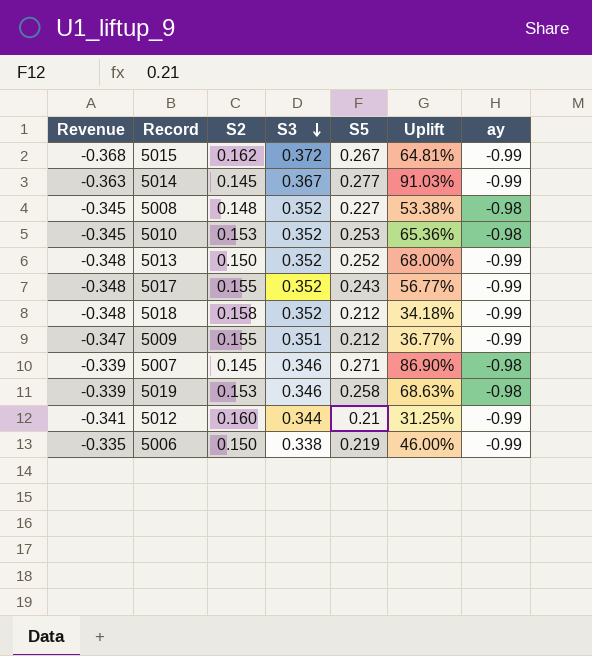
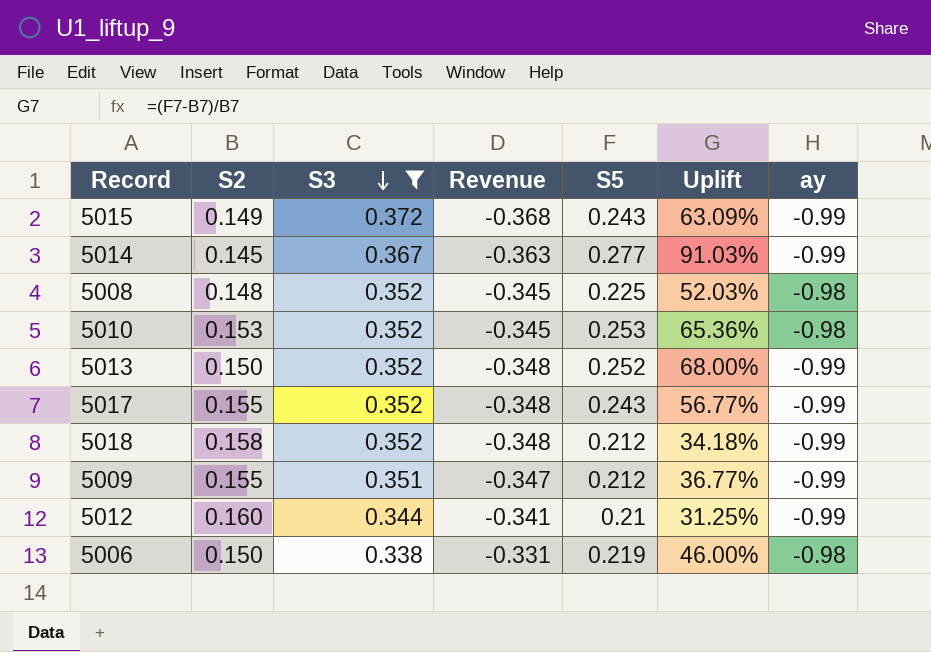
filter: none -> S3 != 0.346
column Revenue | position: 1 -> 4
5015 | S2: 0.162 -> 0.149
5015 | S5: 0.267 -> 0.243
5015 | Uplift: 64.81% -> 63.09%
5008 | S5: 0.227 -> 0.225
5008 | Uplift: 53.38% -> 52.03%
5006 | Revenue: -0.335 -> -0.331
5006 | ay: -0.99 -> -0.98

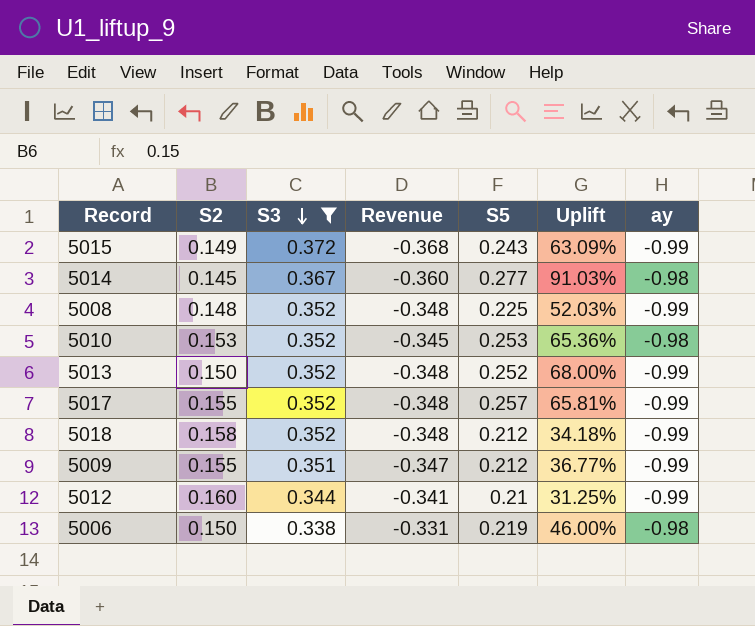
5014 | Revenue: -0.363 -> -0.360
5014 | ay: -0.99 -> -0.98
5008 | Revenue: -0.345 -> -0.348
5008 | ay: -0.98 -> -0.99
5017 | S5: 0.243 -> 0.257
5017 | Uplift: 56.77% -> 65.81%

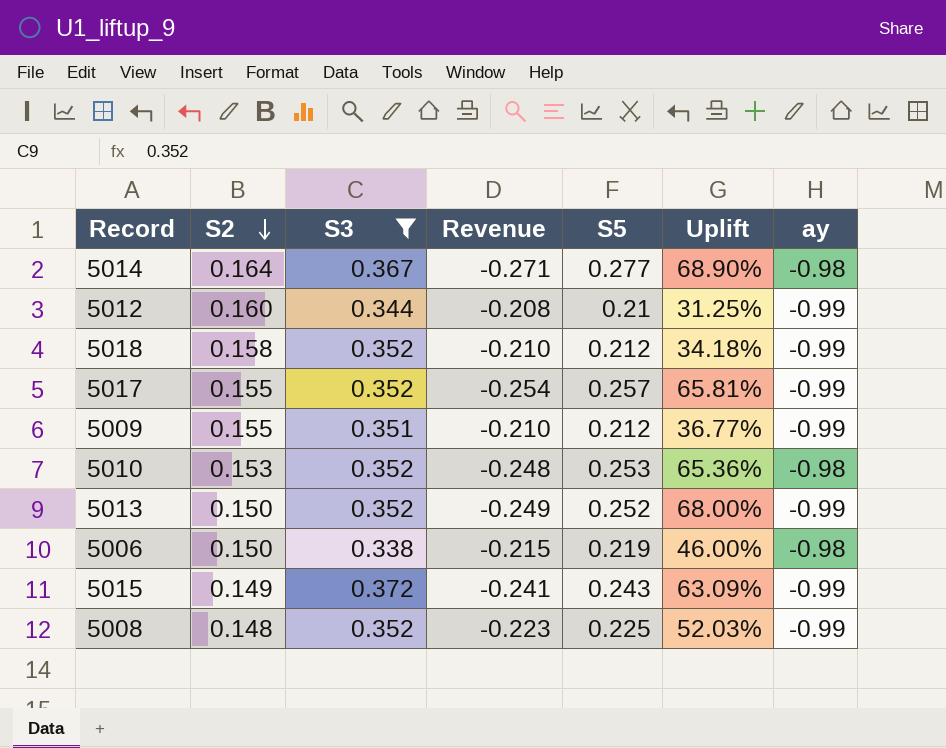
row order: S3 descending -> S2 descending
column Revenue | formula: [S3] * [ay] -> [S5] * [ay]
5014 | S2: 0.145 -> 0.164
5014 | Uplift: 91.03% -> 68.90%

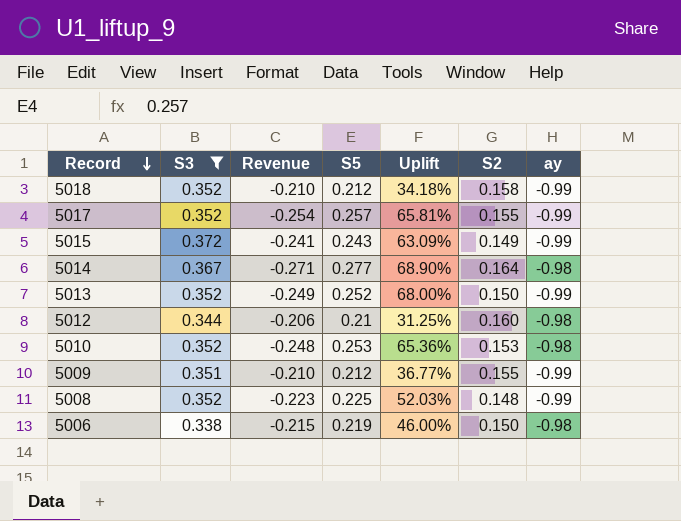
row order: S2 descending -> Record descending
column S2 | position: 2 -> 6
5012 | Revenue: -0.208 -> -0.206
5012 | ay: -0.99 -> -0.98

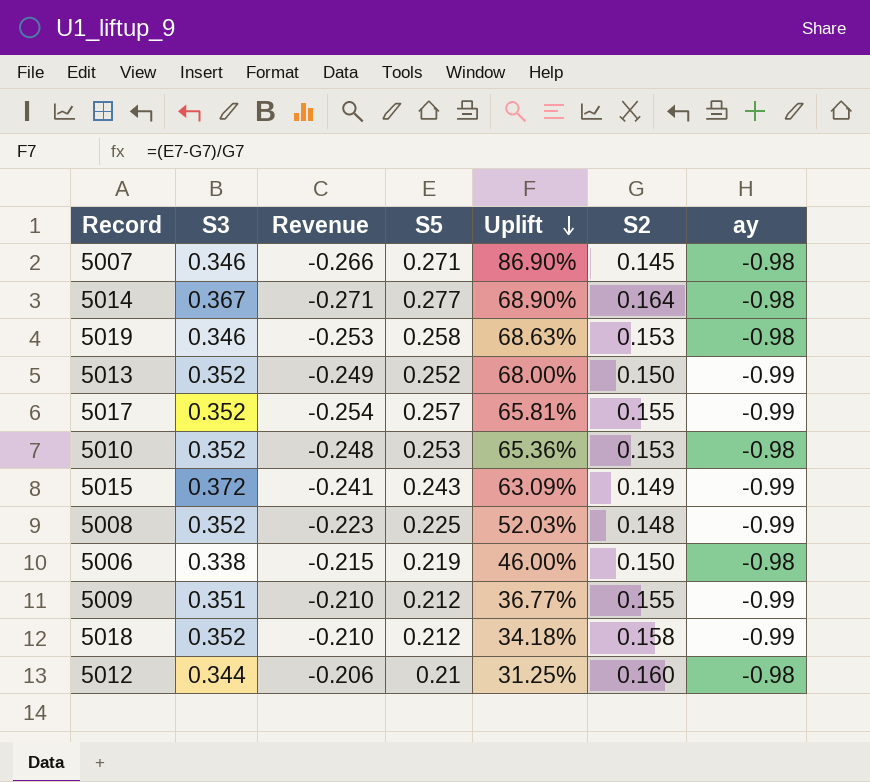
filter: S3 != 0.346 -> none
row order: Record descending -> Uplift descending

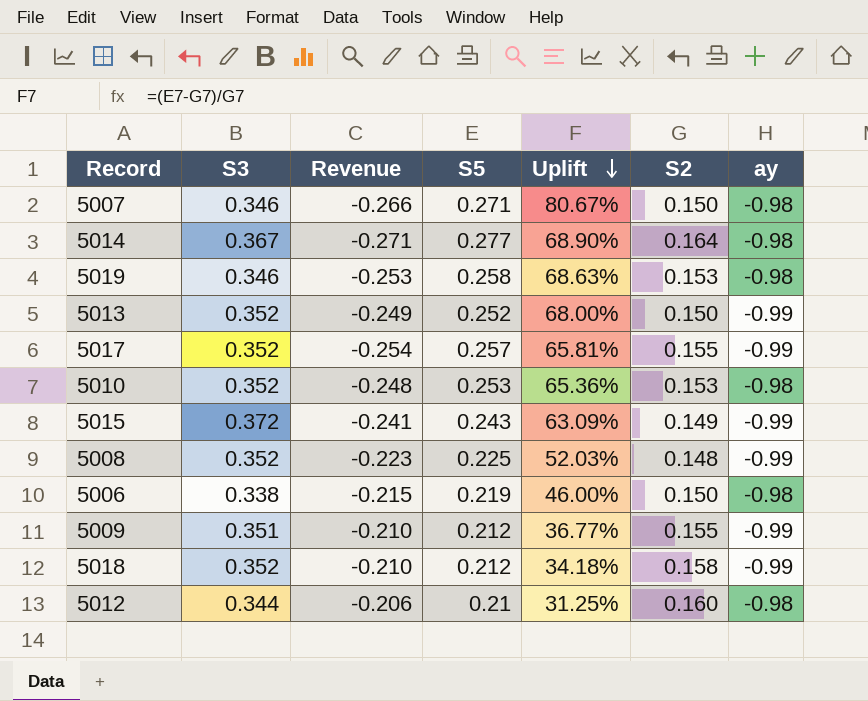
5007 | Uplift: 86.90% -> 80.67%
5007 | S2: 0.145 -> 0.150

